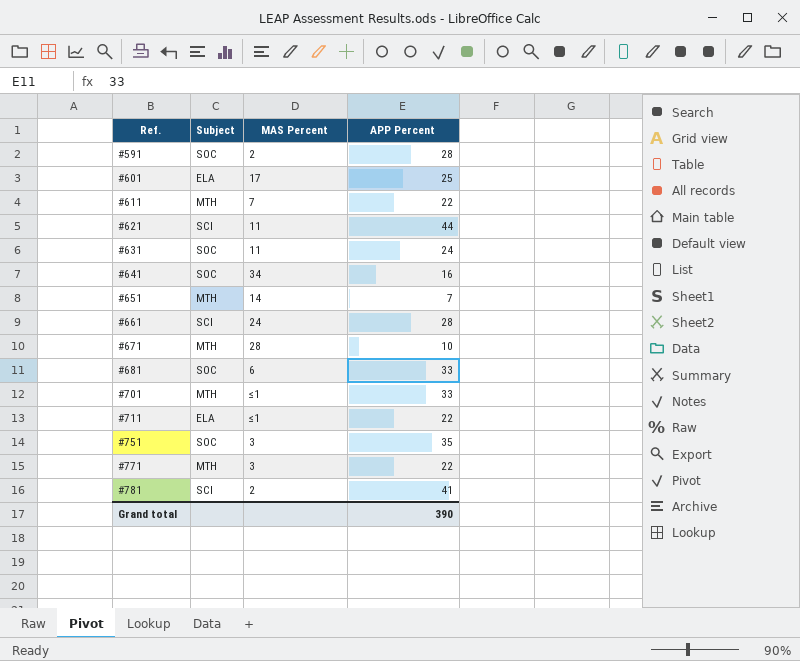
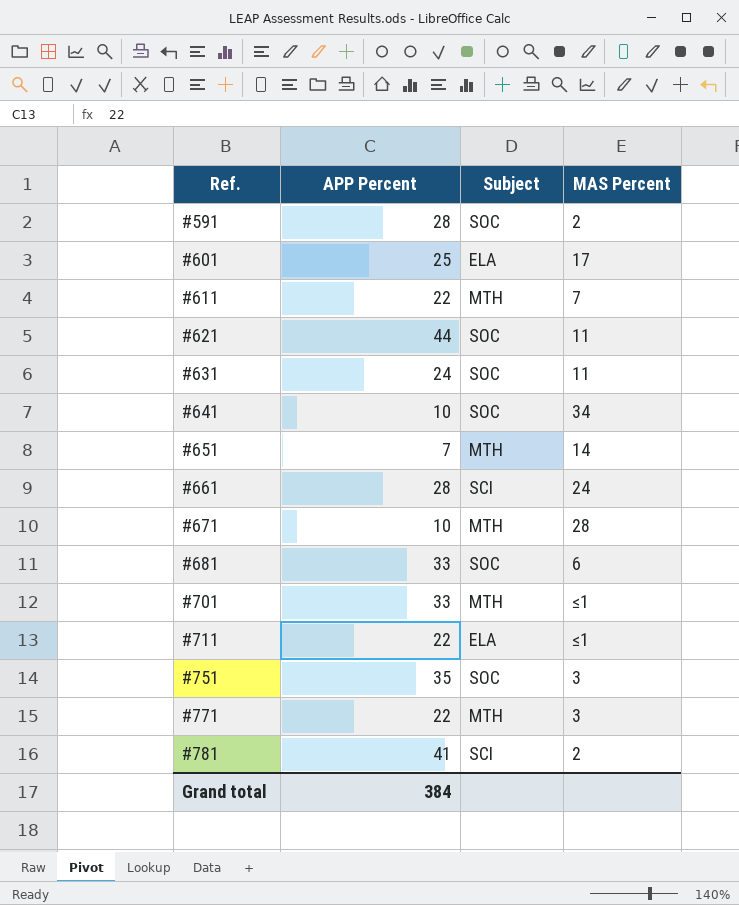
column APP Percent | position: 4 -> 2
#621 | Subject: SCI -> SOC
#641 | APP Percent: 16 -> 10
Grand total | APP Percent: 390 -> 384

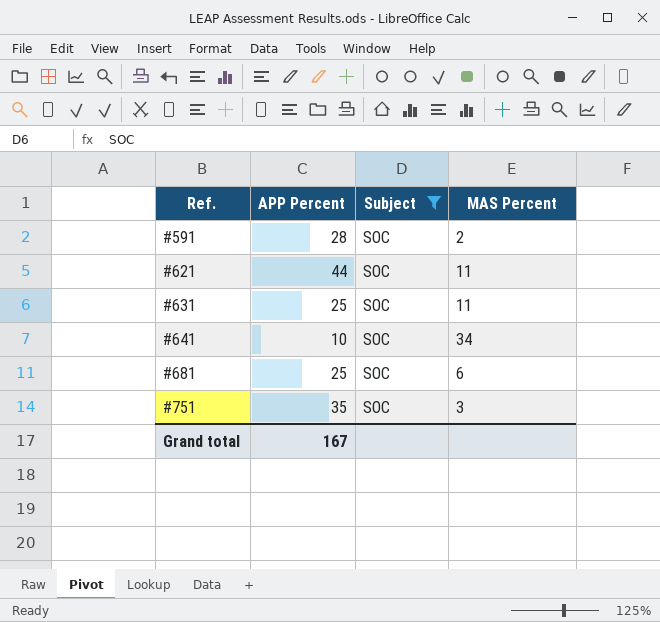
filter: none -> Subject = SOC
#631 | APP Percent: 24 -> 25
#681 | APP Percent: 33 -> 25
Grand total | APP Percent: 384 -> 167

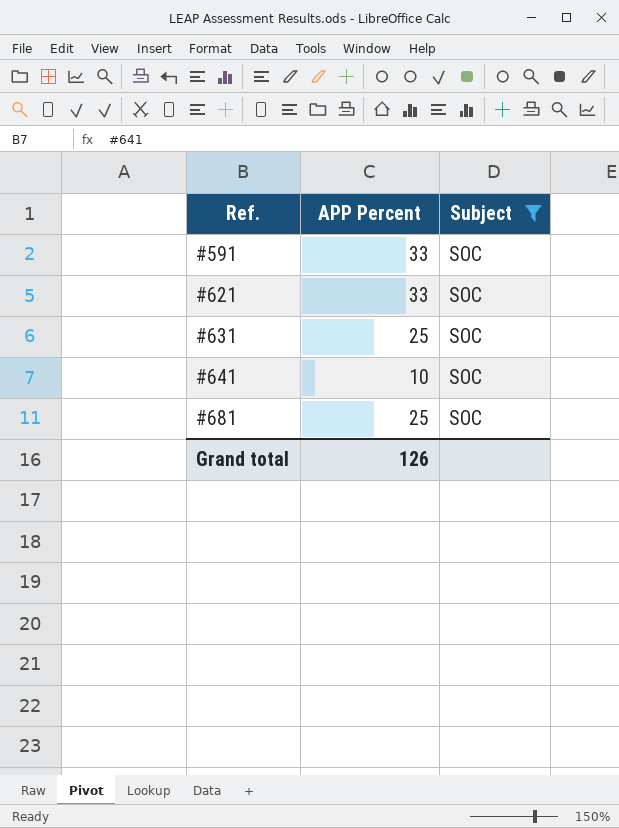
column MAS Percent | position: 4 -> none
row #751: 35 | SOC | 3 -> none
#591 | APP Percent: 28 -> 33
#621 | APP Percent: 44 -> 33
Grand total | APP Percent: 167 -> 126

